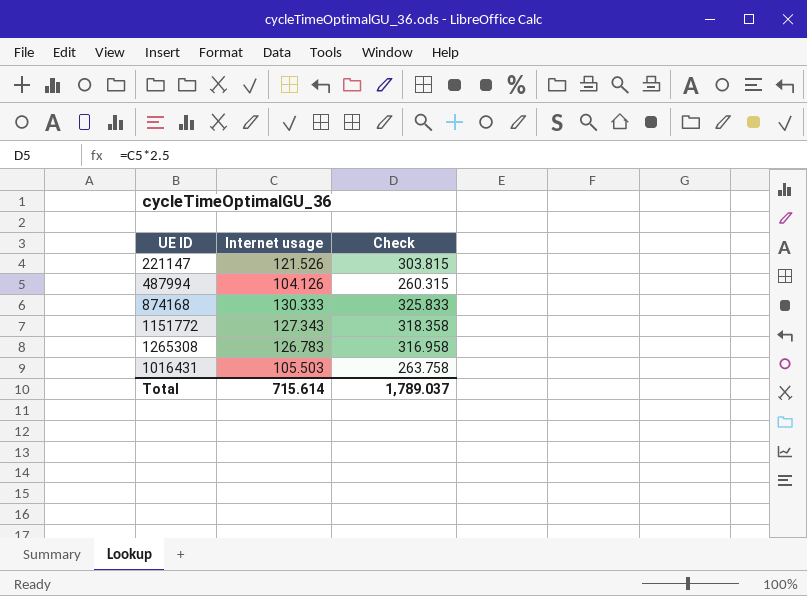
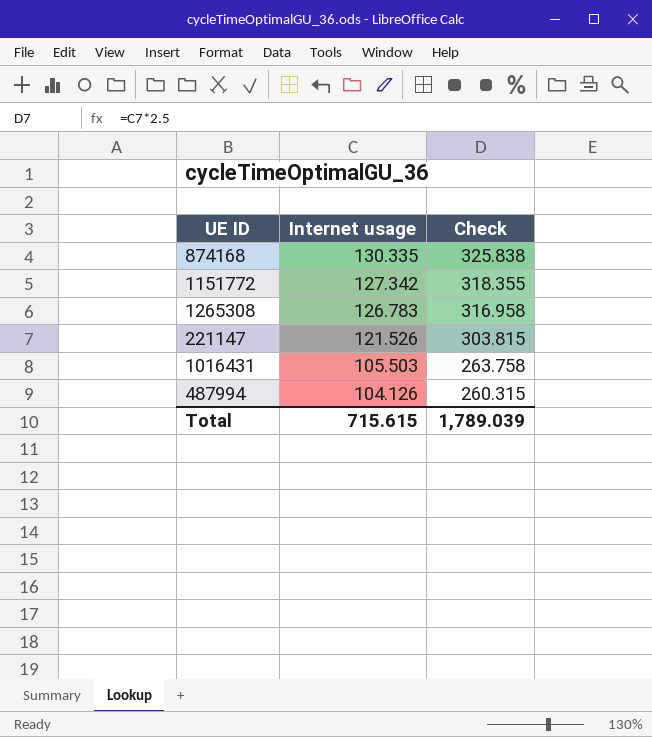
row order: none -> Internet usage descending
874168 | Internet usage: 130.333 -> 130.335
874168 | Check: 325.833 -> 325.838
1151772 | Internet usage: 127.343 -> 127.342
1151772 | Check: 318.358 -> 318.355
Total | Internet usage: 715.614 -> 715.615
Total | Check: 1,789.037 -> 1,789.039

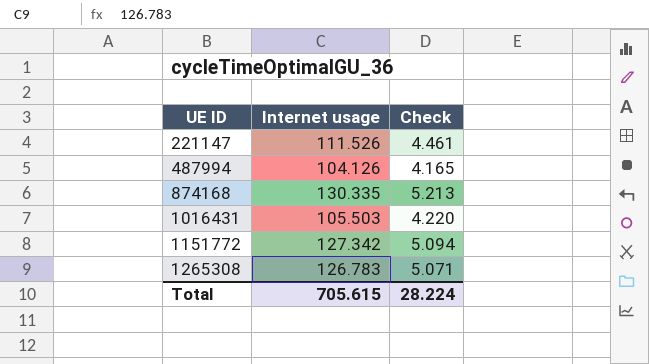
row order: Internet usage descending -> UE ID ascending
column Check | formula: [Internet usage] * 2.5 -> [Internet usage] * 0.04
221147 | Internet usage: 121.526 -> 111.526
Total | Internet usage: 715.615 -> 705.615
Total | Check: 1,789.039 -> 28.224

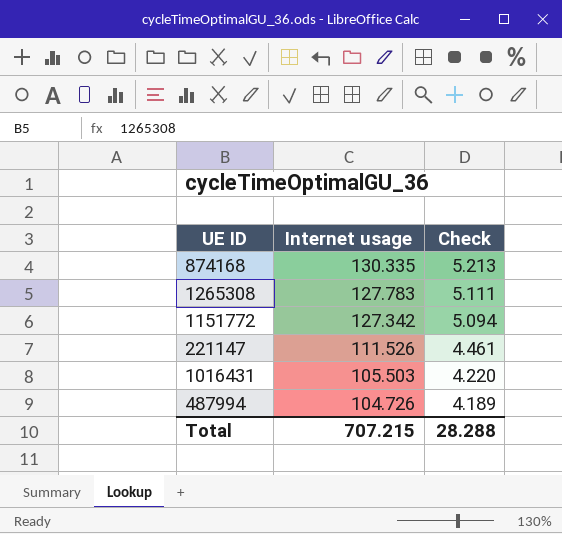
row order: UE ID ascending -> Internet usage descending
1265308 | Internet usage: 126.783 -> 127.783
1265308 | Check: 5.071 -> 5.111
487994 | Internet usage: 104.126 -> 104.726
487994 | Check: 4.165 -> 4.189
Total | Internet usage: 705.615 -> 707.215
Total | Check: 28.224 -> 28.288

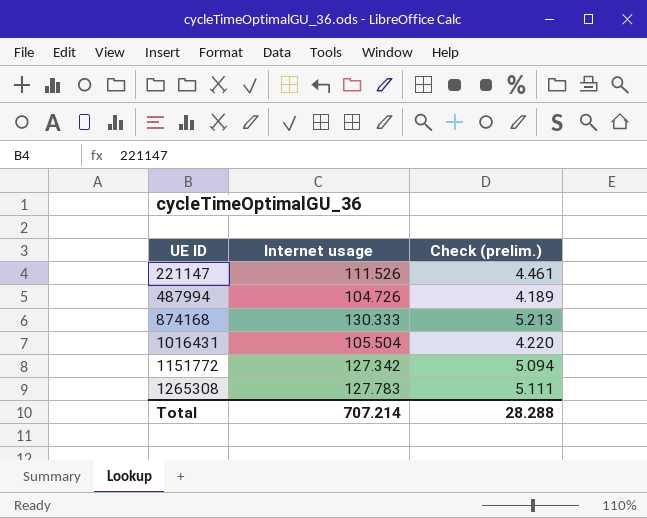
row order: Internet usage descending -> UE ID ascending
column name: Check -> Check (prelim.)
874168 | Internet usage: 130.335 -> 130.333
1016431 | Internet usage: 105.503 -> 105.504
Total | Internet usage: 707.215 -> 707.214

